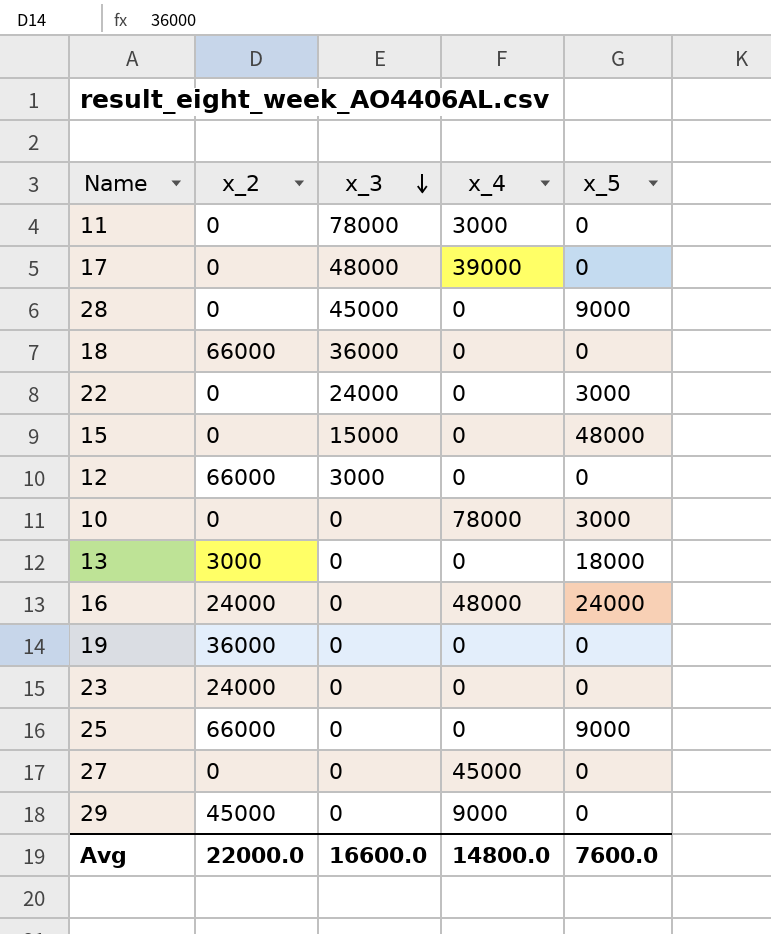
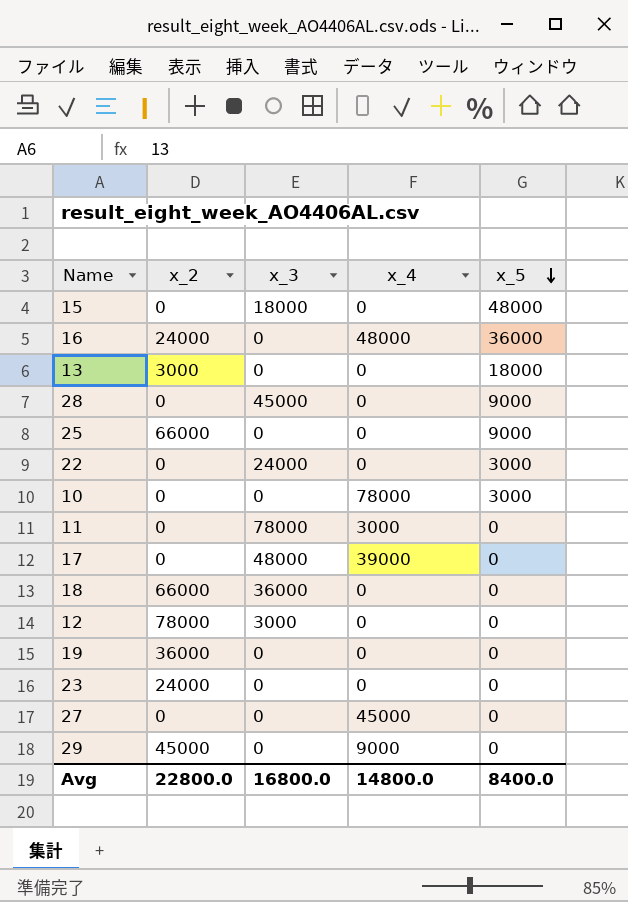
row order: x_3 descending -> x_5 descending
15 | x_3: 15000 -> 18000
16 | x_5: 24000 -> 36000
12 | x_2: 66000 -> 78000
Avg | x_2: 22000.0 -> 22800.0
Avg | x_3: 16600.0 -> 16800.0
Avg | x_5: 7600.0 -> 8400.0

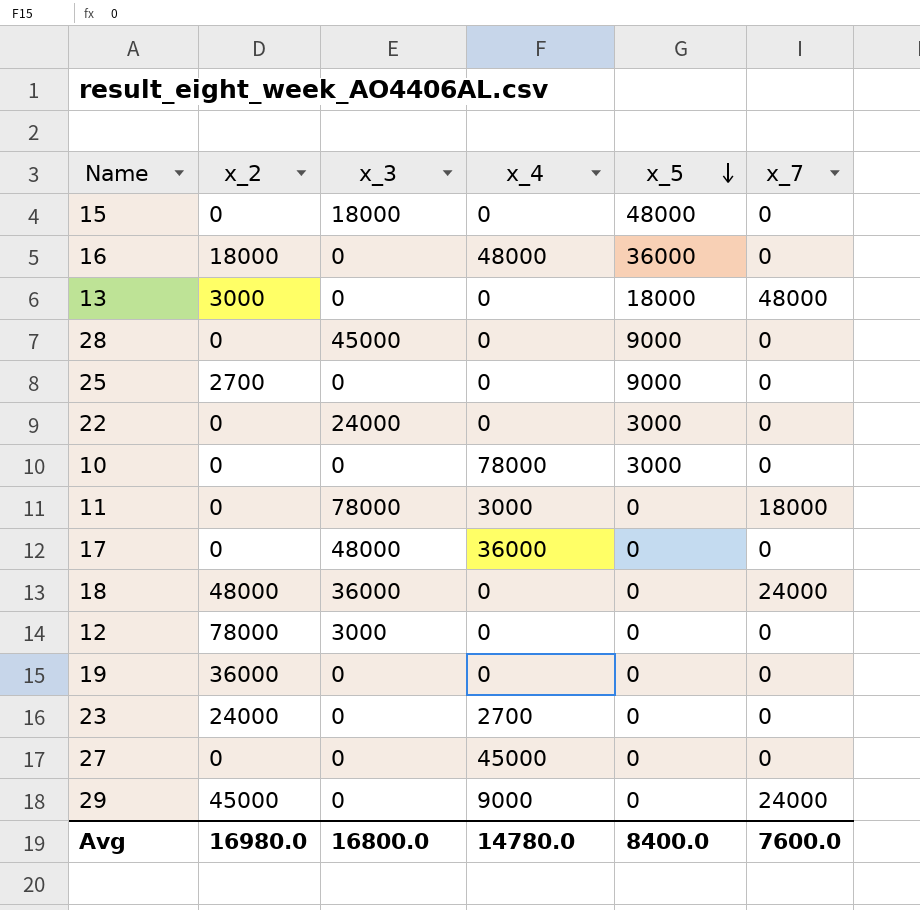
column x_7 | position: none -> 6
16 | x_2: 24000 -> 18000
25 | x_2: 66000 -> 2700
17 | x_4: 39000 -> 36000
18 | x_2: 66000 -> 48000
23 | x_4: 0 -> 2700
Avg | x_2: 22800.0 -> 16980.0
Avg | x_4: 14800.0 -> 14780.0

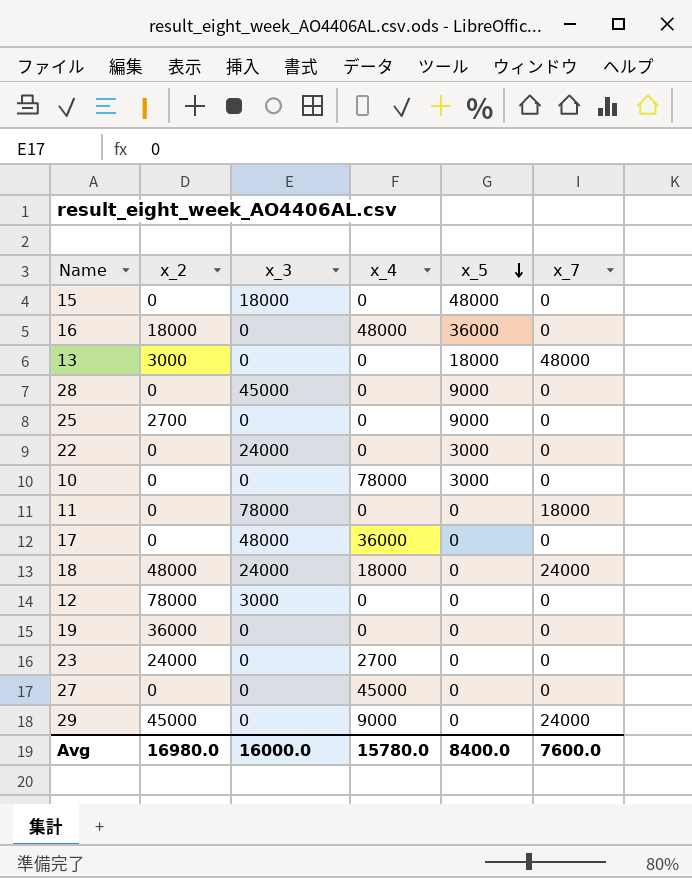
11 | x_4: 3000 -> 0
18 | x_3: 36000 -> 24000
18 | x_4: 0 -> 18000
Avg | x_3: 16800.0 -> 16000.0
Avg | x_4: 14780.0 -> 15780.0

